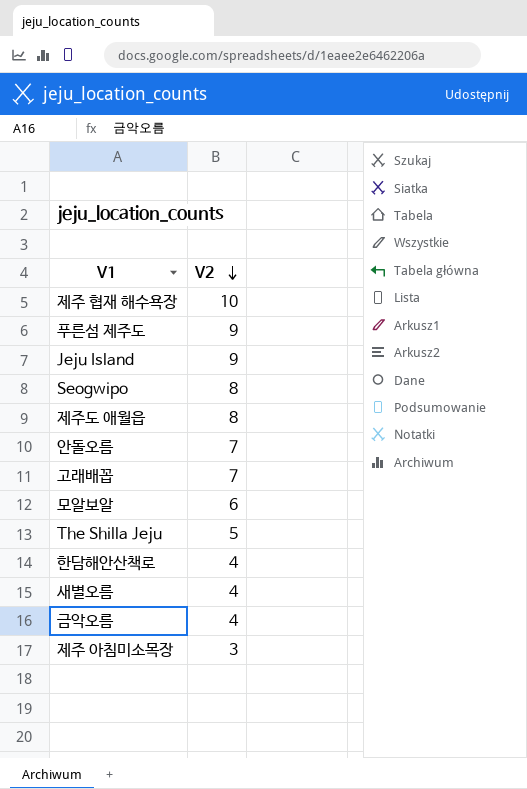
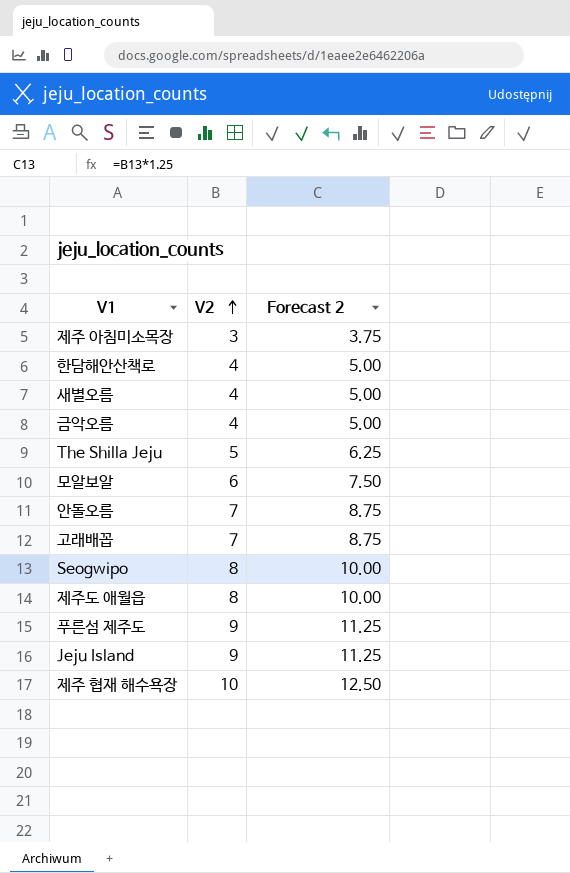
row order: V2 descending -> V2 ascending
column Forecast 2 | formula: none -> [V2] * 1.25

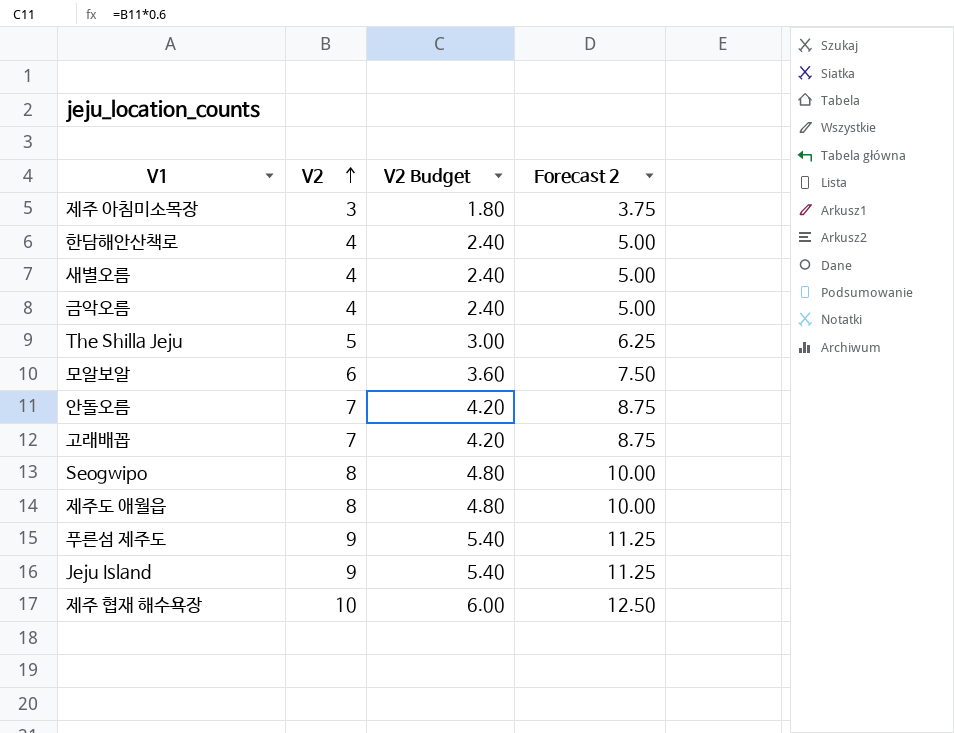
column V2 Budget | formula: none -> [V2] * 0.6

